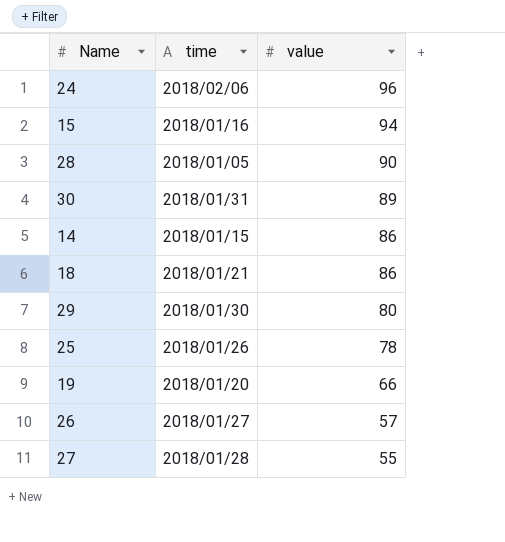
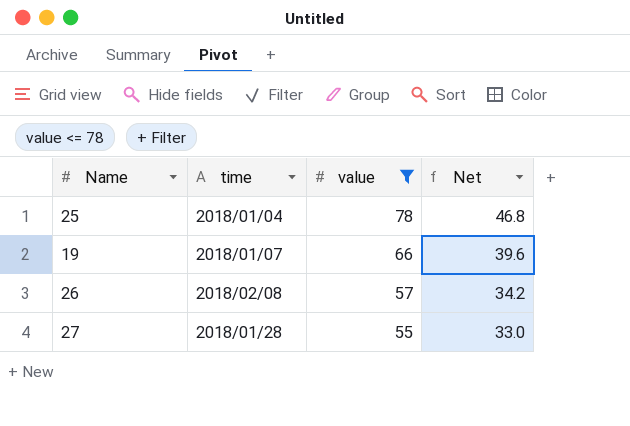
filter: none -> value <= 78
column Net | formula: none -> [value] * 0.6
25 | time: 2018/01/26 -> 2018/01/04
19 | time: 2018/01/20 -> 2018/01/07
26 | time: 2018/01/27 -> 2018/02/08

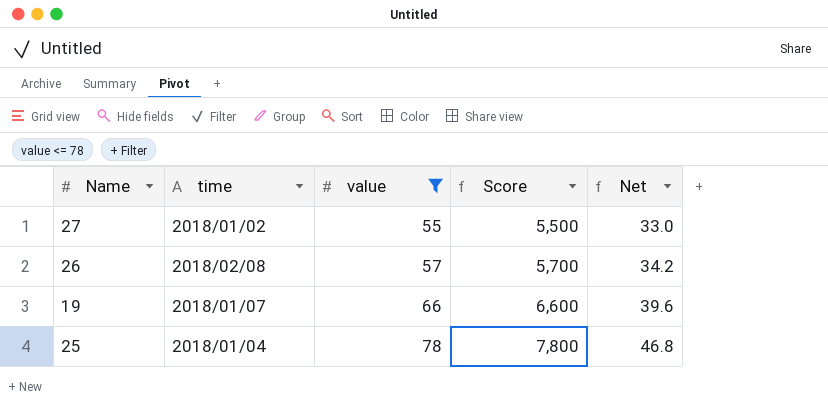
row order: value descending -> value ascending
column Score | formula: none -> [value] * 100
27 | time: 2018/01/28 -> 2018/01/02

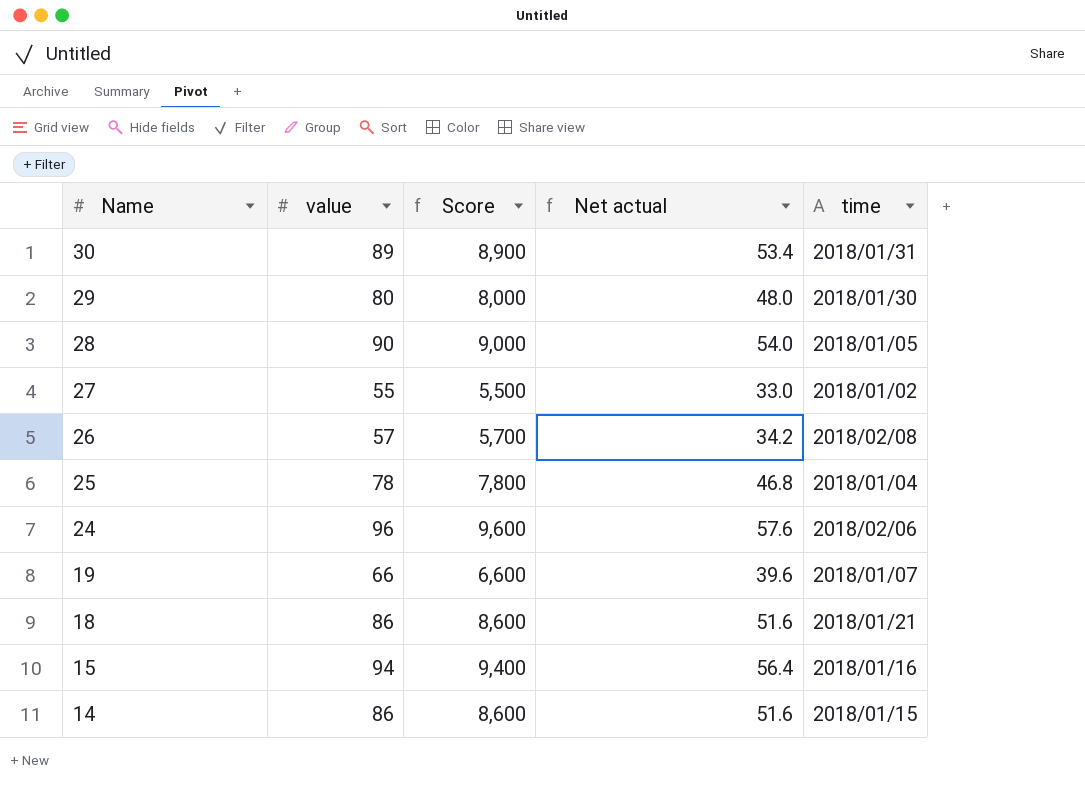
filter: value <= 78 -> none
row order: value ascending -> Name descending
column name: Net -> Net actual
column time | position: 2 -> 5

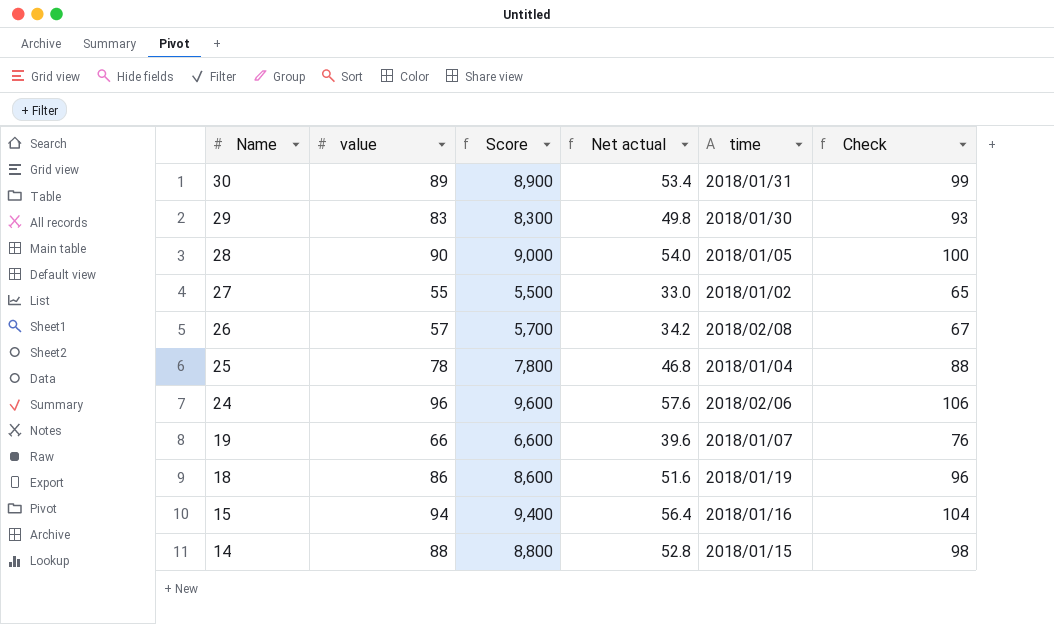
column Check | formula: none -> [value] + 10
29 | value: 80 -> 83
29 | Score: 8,000 -> 8,300
29 | Net actual: 48.0 -> 49.8
18 | time: 2018/01/21 -> 2018/01/19
14 | value: 86 -> 88
14 | Score: 8,600 -> 8,800
14 | Net actual: 51.6 -> 52.8

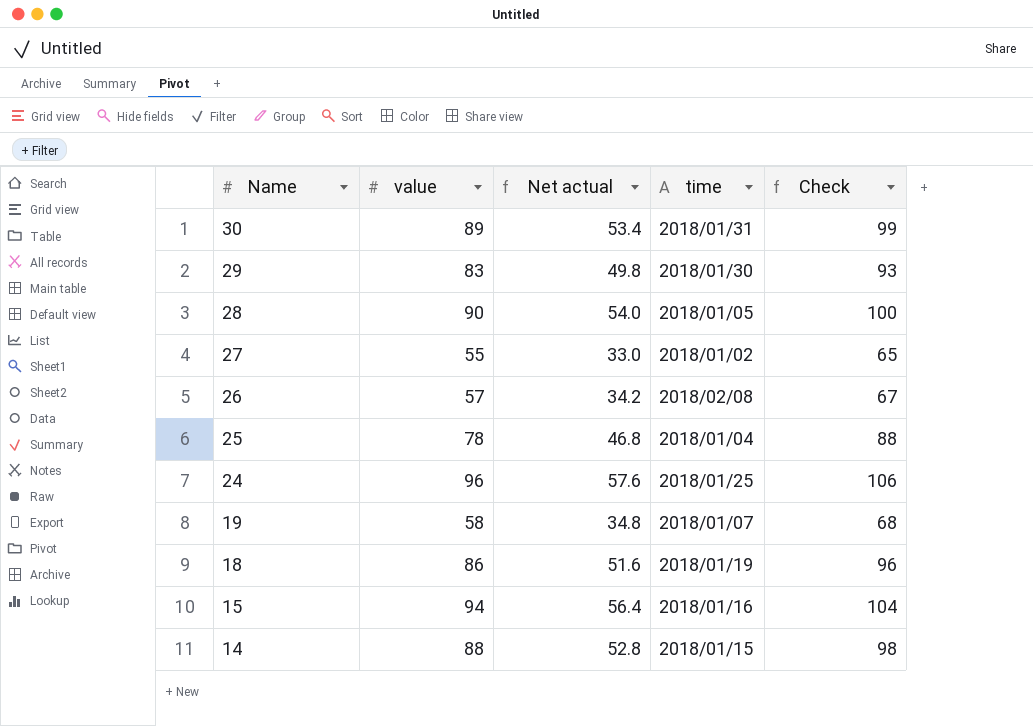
column Score | formula: [value] * 100 -> none
24 | time: 2018/02/06 -> 2018/01/25
19 | value: 66 -> 58
19 | Net actual: 39.6 -> 34.8
19 | Check: 76 -> 68

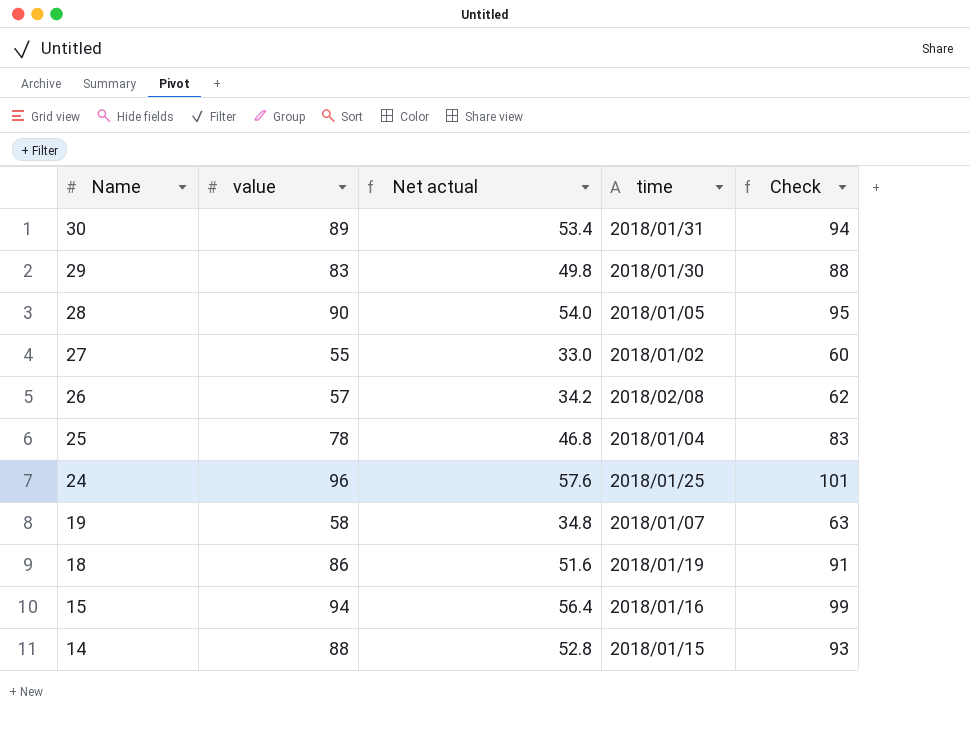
column Check | formula: [value] + 10 -> [value] + 5

